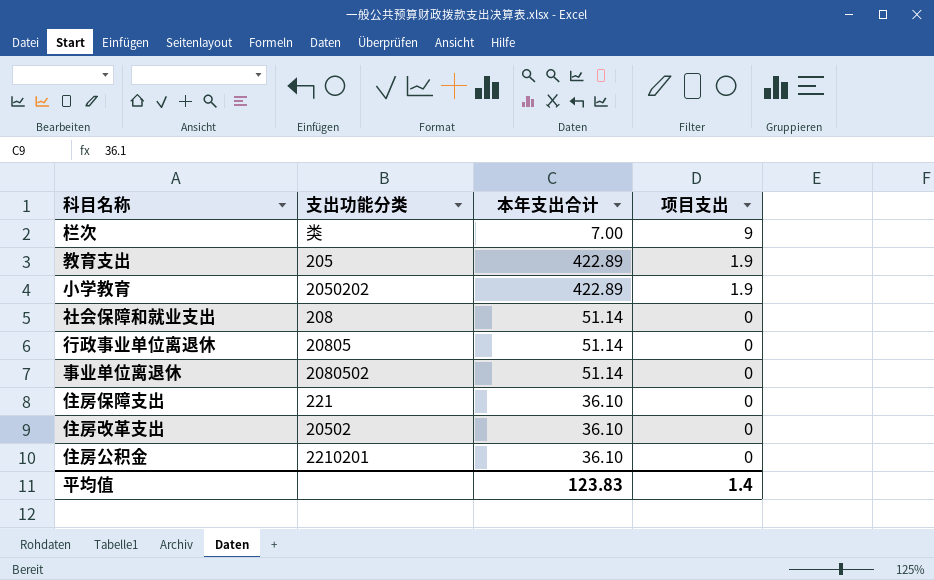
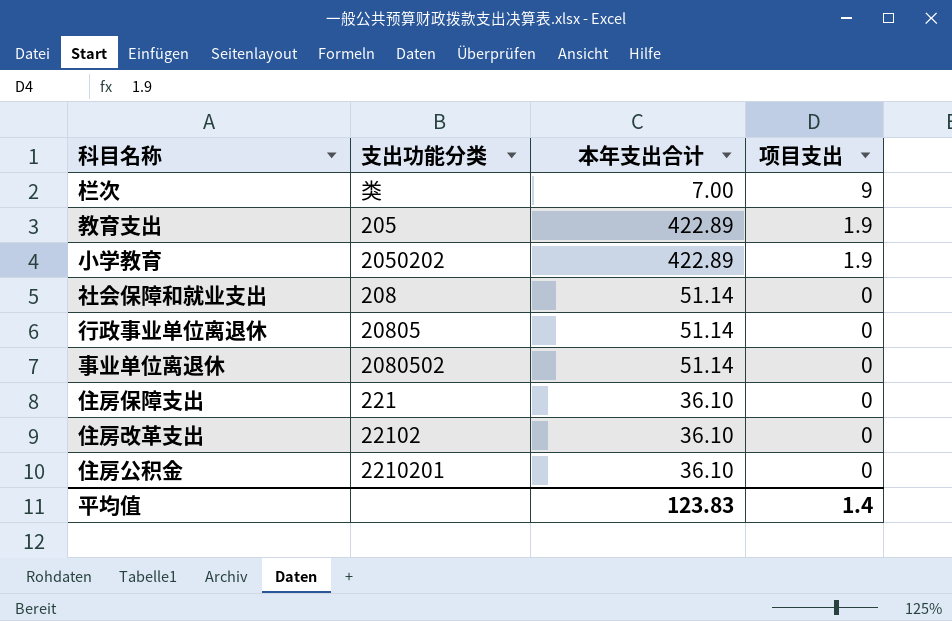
住房改革支出 | 支出功能分类: 20502 -> 22102

